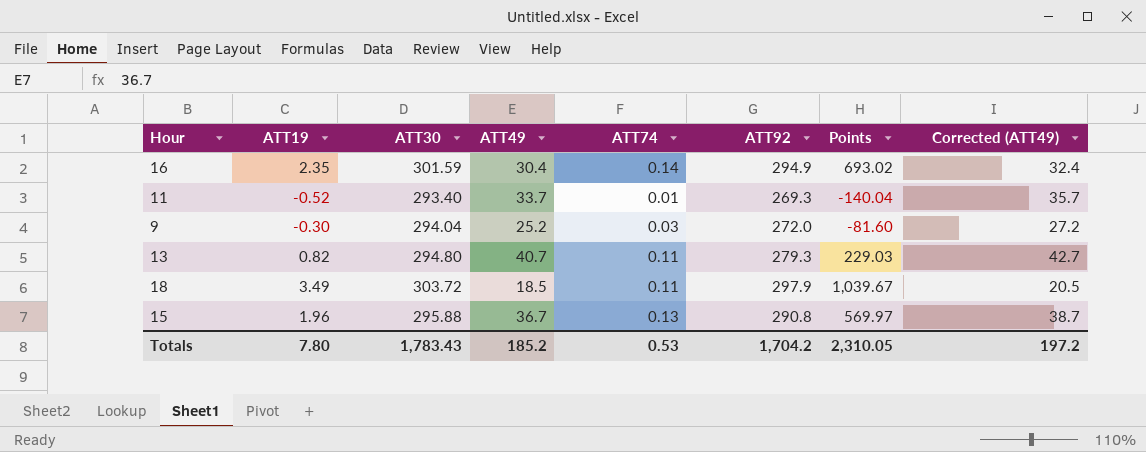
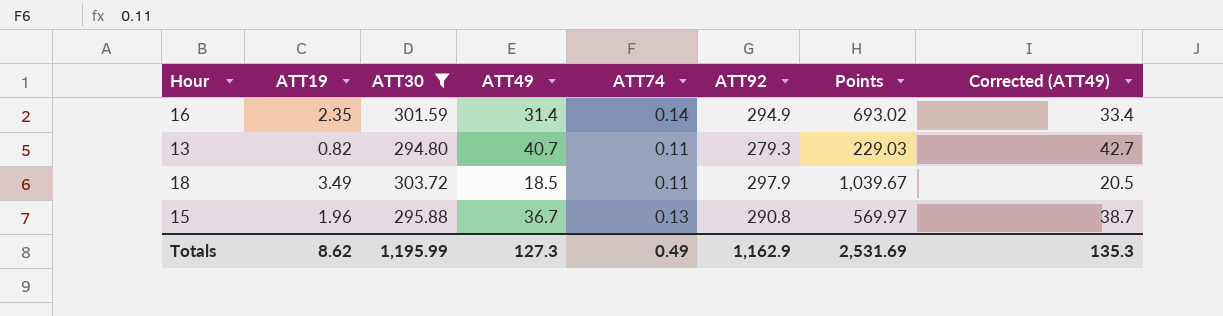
filter: none -> ATT30 >= 294.80
16 | ATT49: 30.4 -> 31.4
16 | Corrected (ATT49): 32.4 -> 33.4
Totals | ATT19: 7.80 -> 8.62
Totals | ATT30: 1,783.43 -> 1,195.99
Totals | ATT49: 185.2 -> 127.3
Totals | ATT74: 0.53 -> 0.49
Totals | ATT92: 1,704.2 -> 1,162.9
Totals | Points: 2,310.05 -> 2,531.69
Totals | Corrected (ATT49): 197.2 -> 135.3

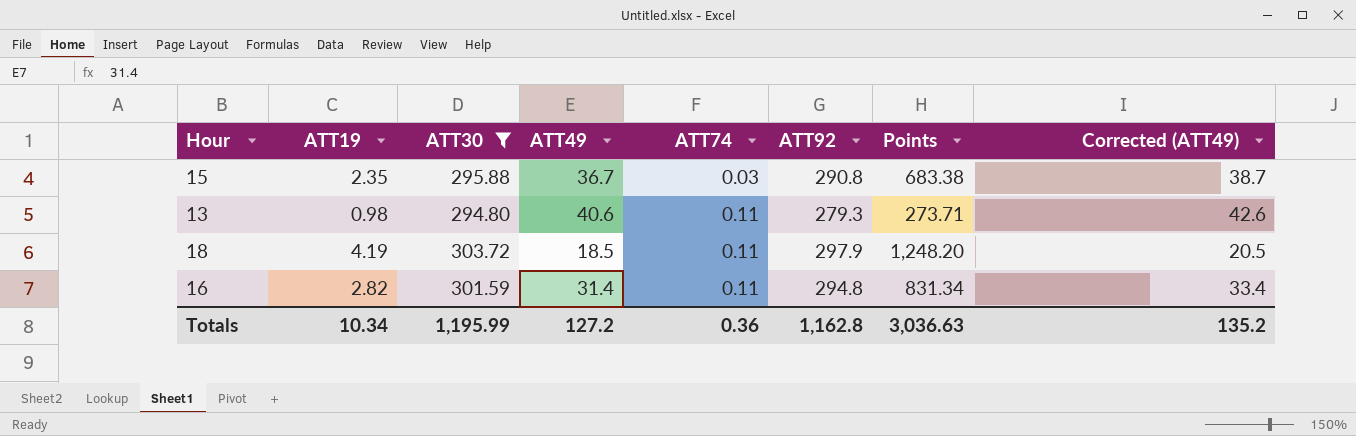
row order: none -> ATT74 ascending
15 | ATT19: 1.96 -> 2.35
15 | ATT74: 0.13 -> 0.03
15 | Points: 569.97 -> 683.38
13 | ATT19: 0.82 -> 0.98
13 | ATT49: 40.7 -> 40.6
13 | Points: 229.03 -> 273.71
13 | Corrected (ATT49): 42.7 -> 42.6
18 | ATT19: 3.49 -> 4.19
18 | Points: 1,039.67 -> 1,248.20
16 | ATT19: 2.35 -> 2.82
16 | ATT74: 0.14 -> 0.11
16 | ATT92: 294.9 -> 294.8
16 | Points: 693.02 -> 831.34
Totals | ATT19: 8.62 -> 10.34
Totals | ATT49: 127.3 -> 127.2
Totals | ATT74: 0.49 -> 0.36
Totals | ATT92: 1,162.9 -> 1,162.8
Totals | Points: 2,531.69 -> 3,036.63
Totals | Corrected (ATT49): 135.3 -> 135.2

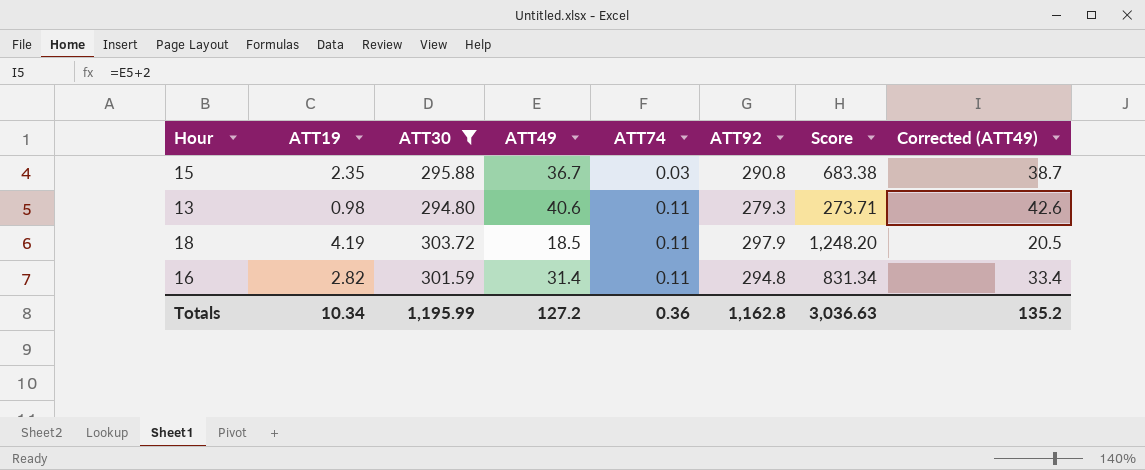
column name: Points -> Score

